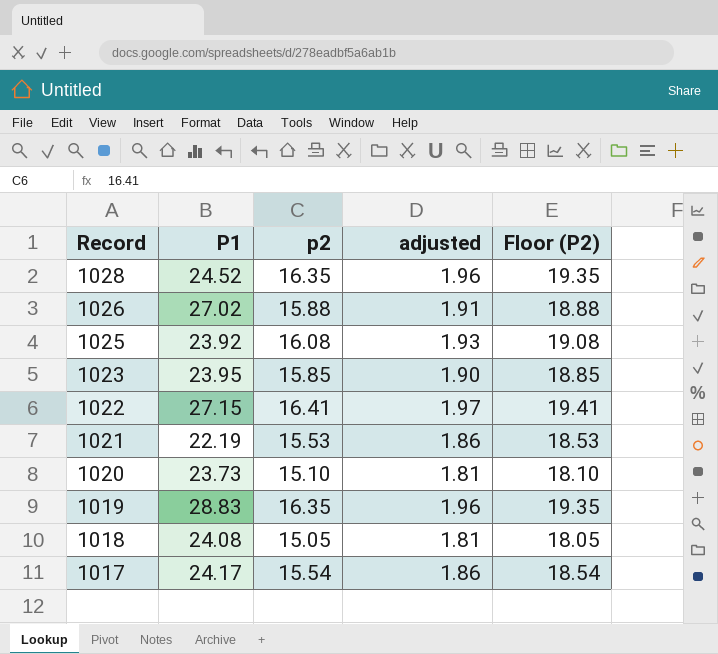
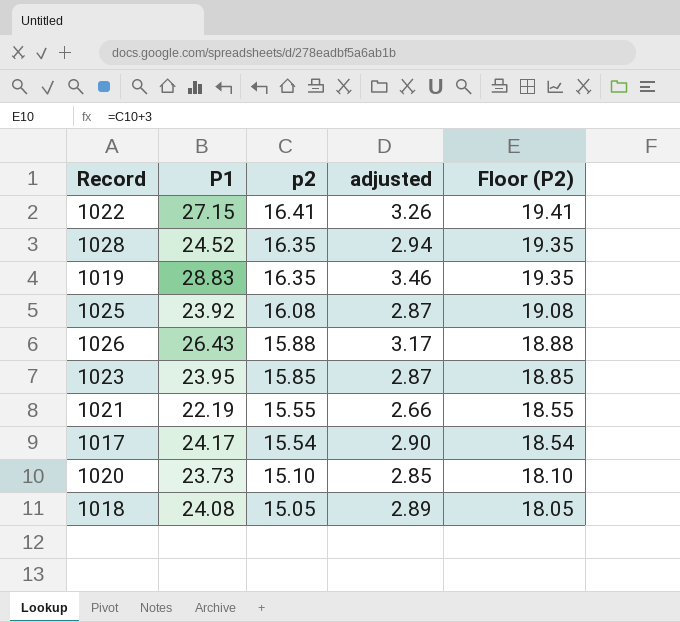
row order: Record descending -> p2 descending
column adjusted | formula: [p2] * 0.12 -> [P1] * 0.12
1026 | P1: 27.02 -> 26.43
1021 | p2: 15.53 -> 15.55
1021 | Floor (P2): 18.53 -> 18.55

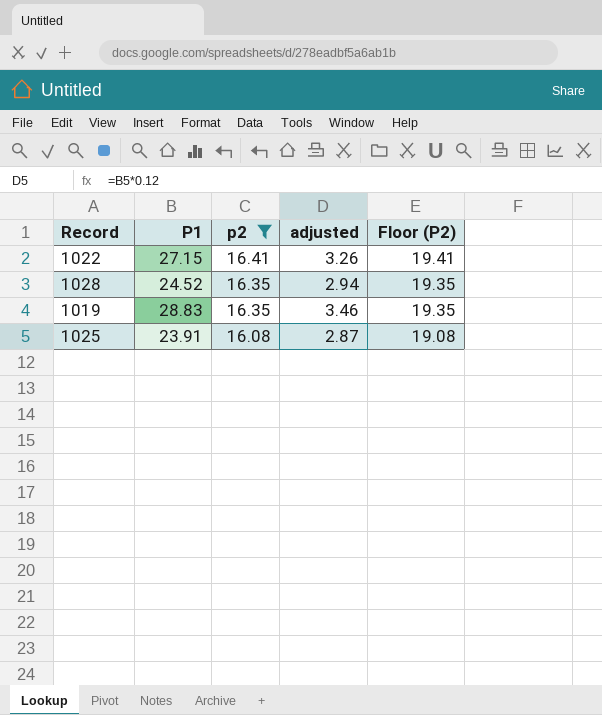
filter: none -> p2 >= 16.08
1025 | P1: 23.92 -> 23.91

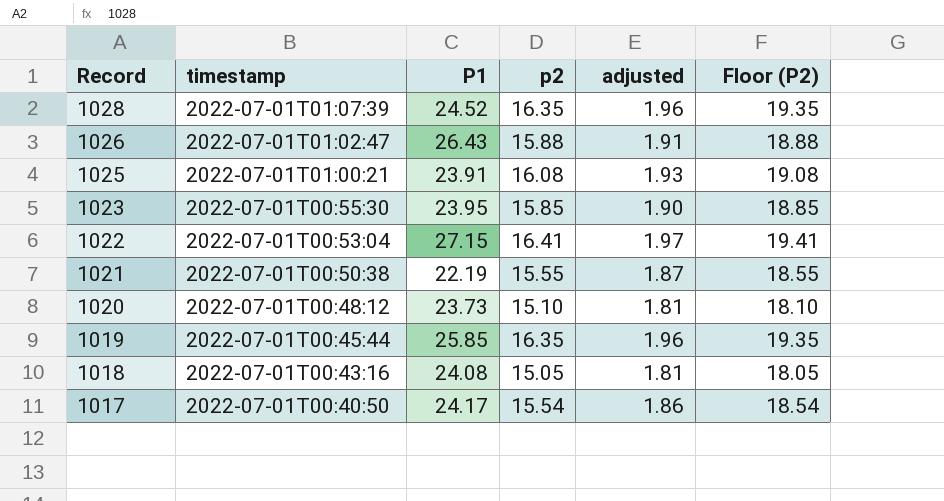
filter: p2 >= 16.08 -> none
row order: p2 descending -> Record descending
column timestamp | position: none -> 2
column adjusted | formula: [P1] * 0.12 -> [p2] * 0.12
1019 | P1: 28.83 -> 25.85

